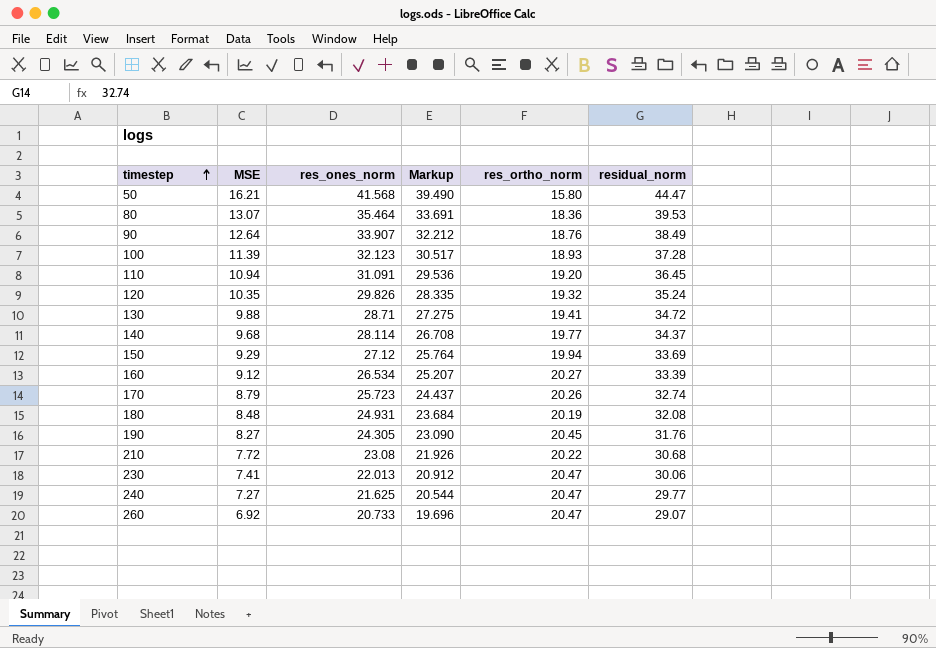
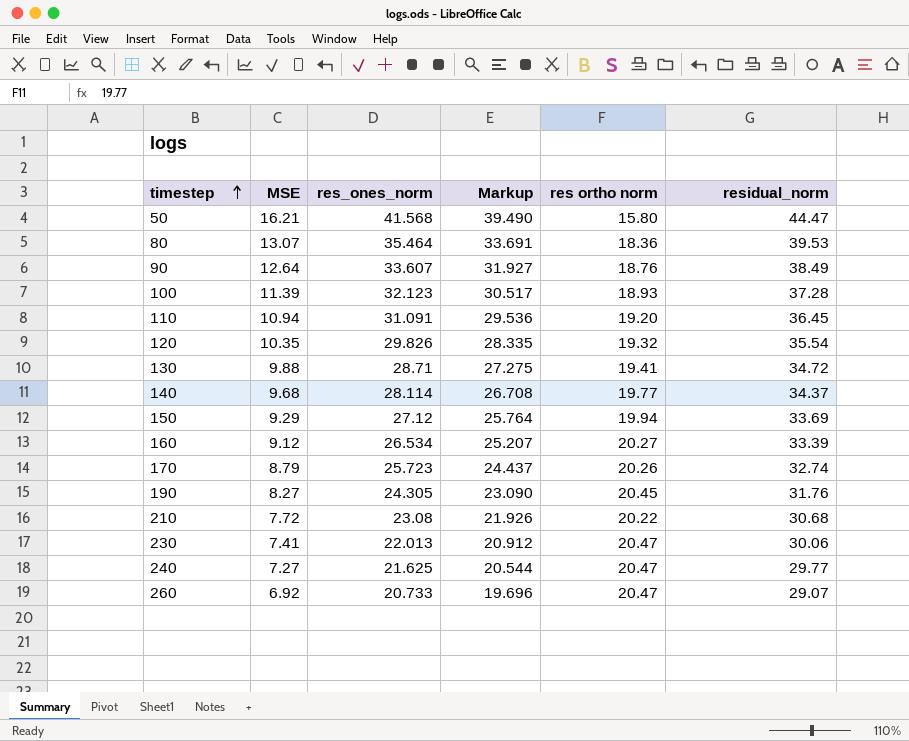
column name: res_ortho_norm -> res ortho norm
row 180: 8.48 | 24.931 | 23.684 | 20.19 | 32.08 -> none
90 | res_ones_norm: 33.907 -> 33.607
90 | Markup: 32.212 -> 31.927
120 | residual_norm: 35.24 -> 35.54

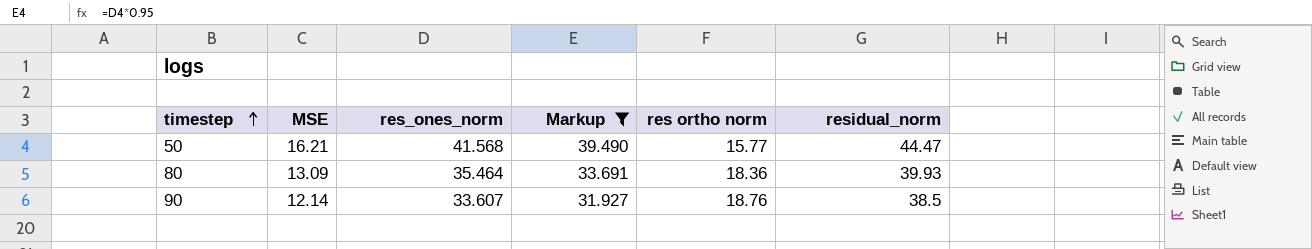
filter: none -> Markup >= 31.927
50 | res ortho norm: 15.80 -> 15.77
80 | MSE: 13.07 -> 13.09
80 | residual_norm: 39.53 -> 39.93
90 | MSE: 12.64 -> 12.14
90 | residual_norm: 38.49 -> 38.5

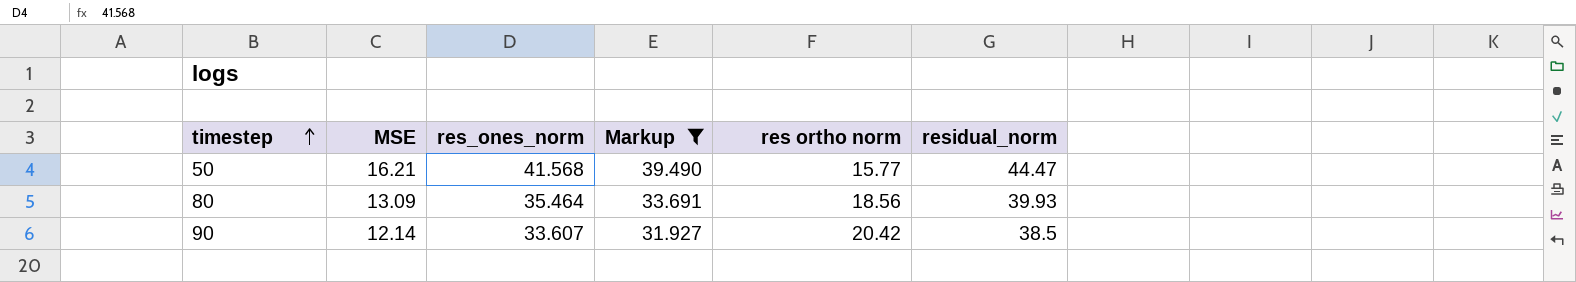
80 | res ortho norm: 18.36 -> 18.56
90 | res ortho norm: 18.76 -> 20.42

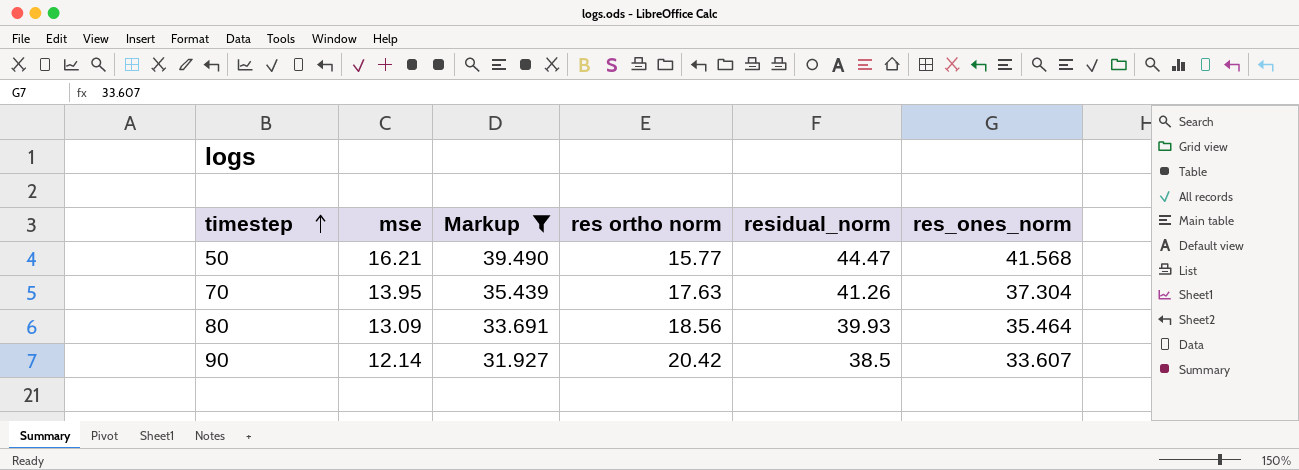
column name: MSE -> mse
column res_ones_norm | position: 3 -> 6
row 70: none -> 13.95 | 35.439 | 17.63 | 41.26 | 37.304

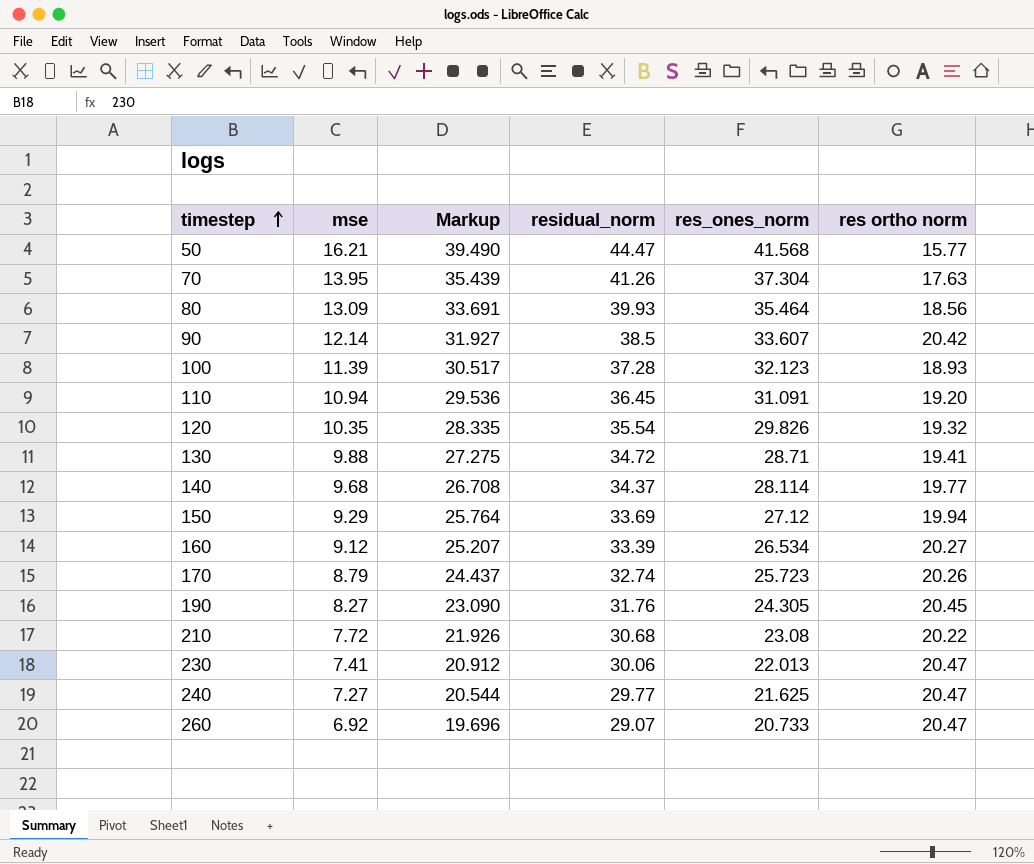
filter: Markup >= 31.927 -> none
column res ortho norm | position: 4 -> 6

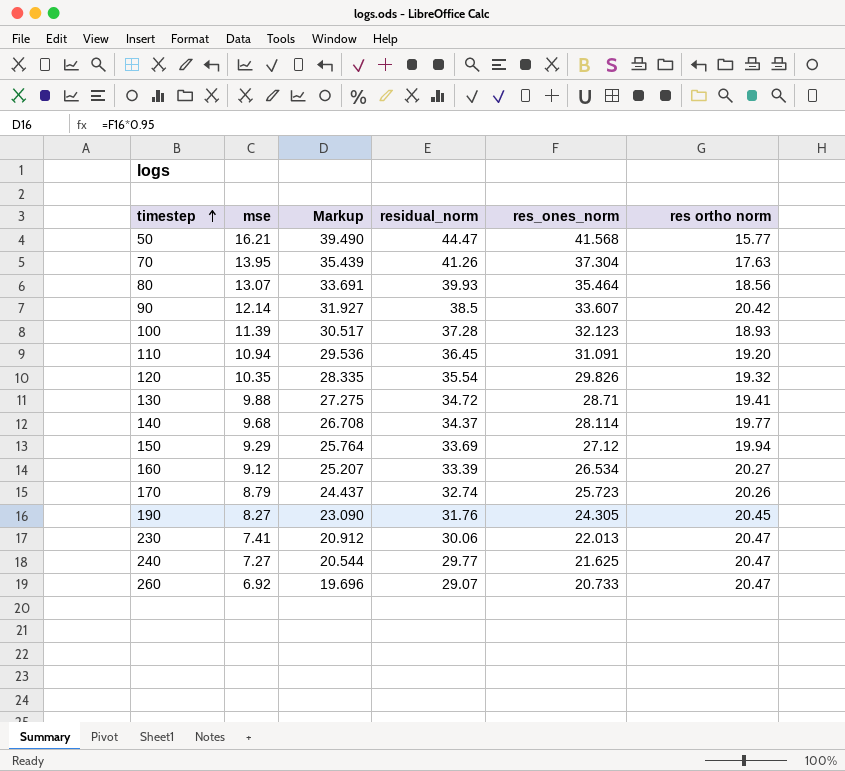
row 210: 7.72 | 21.926 | 30.68 | 23.08 | 20.22 -> none
80 | mse: 13.09 -> 13.07

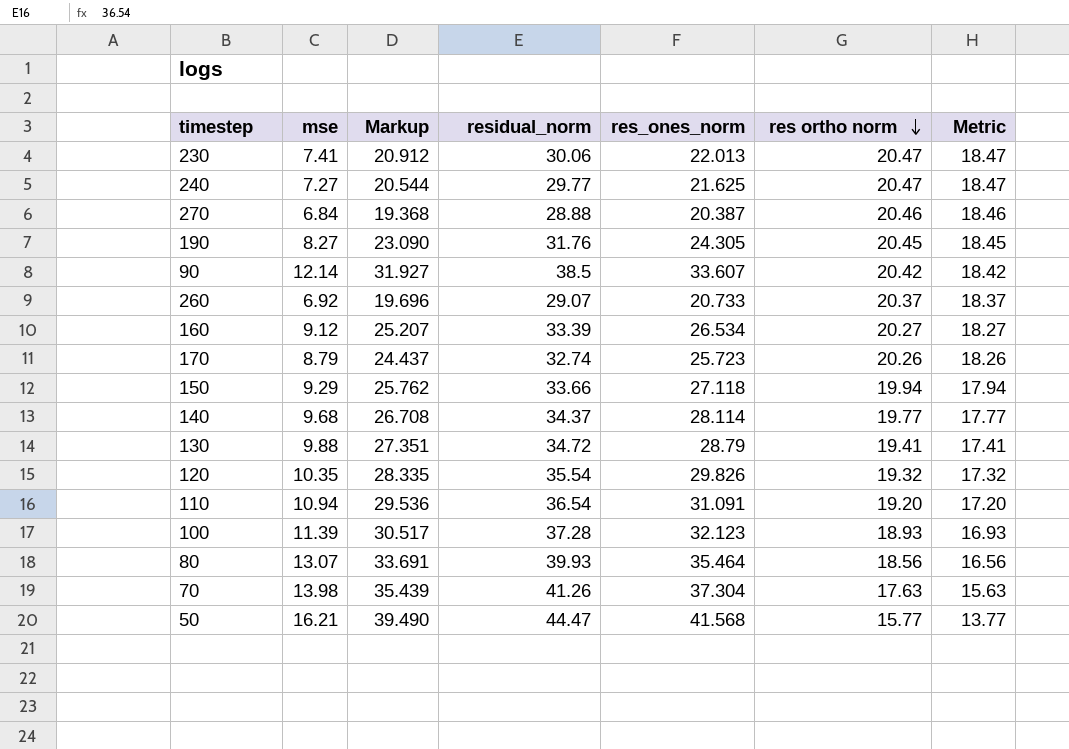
row order: timestep ascending -> res ortho norm descending
column Metric | formula: none -> [res ortho norm] - 2
row 270: none -> 6.84 | 19.368 | 28.88 | 20.387 | 20.46 | 18.46
260 | res ortho norm: 20.47 -> 20.37
150 | Markup: 25.764 -> 25.762
150 | residual_norm: 33.69 -> 33.66
150 | res_ones_norm: 27.12 -> 27.118
130 | Markup: 27.275 -> 27.351
130 | res_ones_norm: 28.71 -> 28.79
110 | residual_norm: 36.45 -> 36.54
70 | mse: 13.95 -> 13.98

